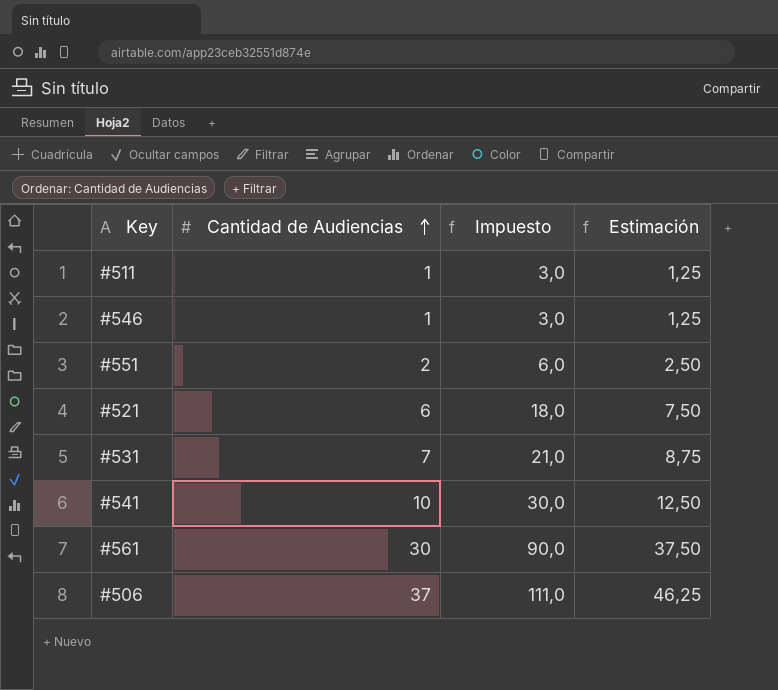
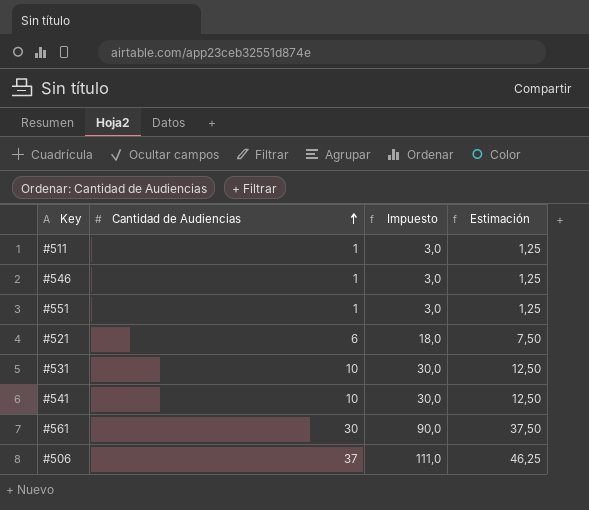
#551 | Cantidad de Audiencias: 2 -> 1
#551 | Impuesto: 6,0 -> 3,0
#551 | Estimación: 2,50 -> 1,25
#531 | Cantidad de Audiencias: 7 -> 10
#531 | Impuesto: 21,0 -> 30,0
#531 | Estimación: 8,75 -> 12,50

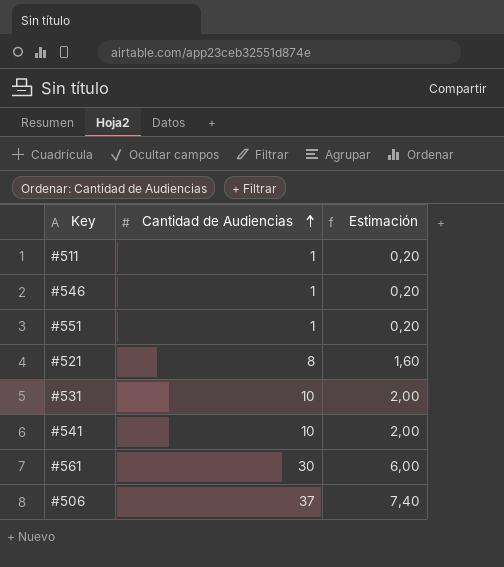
column Impuesto | formula: [Cantidad de Audiencias] * 3 -> none
column Estimación | formula: [Cantidad de Audiencias] * 1,25 -> [Cantidad de Audiencias] * 0,2
#521 | Cantidad de Audiencias: 6 -> 8

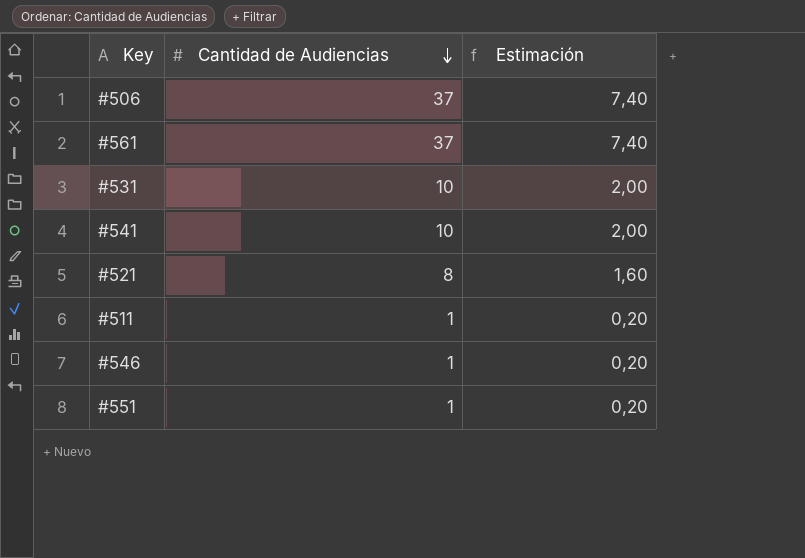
row order: Cantidad de Audiencias ascending -> Cantidad de Audiencias descending
#561 | Cantidad de Audiencias: 30 -> 37
#561 | Estimación: 6,00 -> 7,40

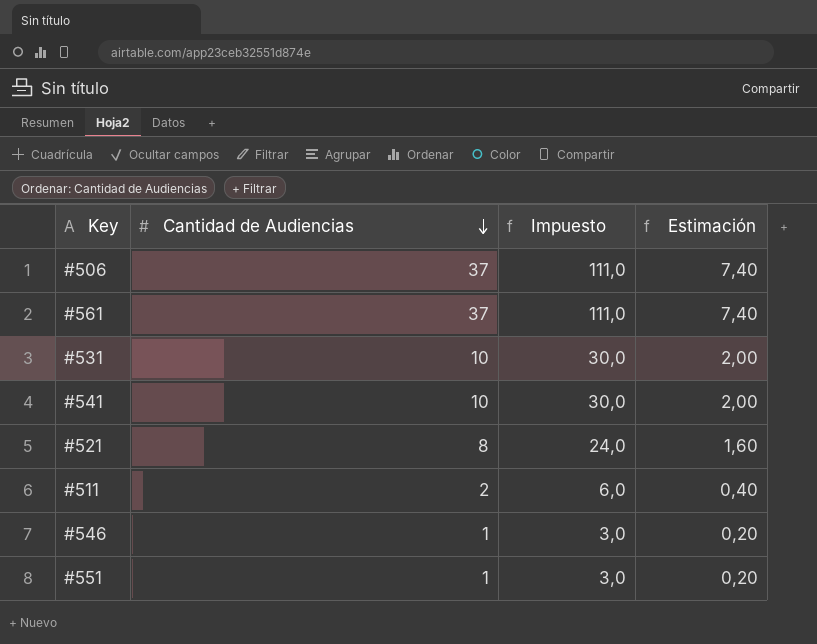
column Impuesto | formula: none -> [Cantidad de Audiencias] * 3
#511 | Cantidad de Audiencias: 1 -> 2
#511 | Estimación: 0,20 -> 0,40

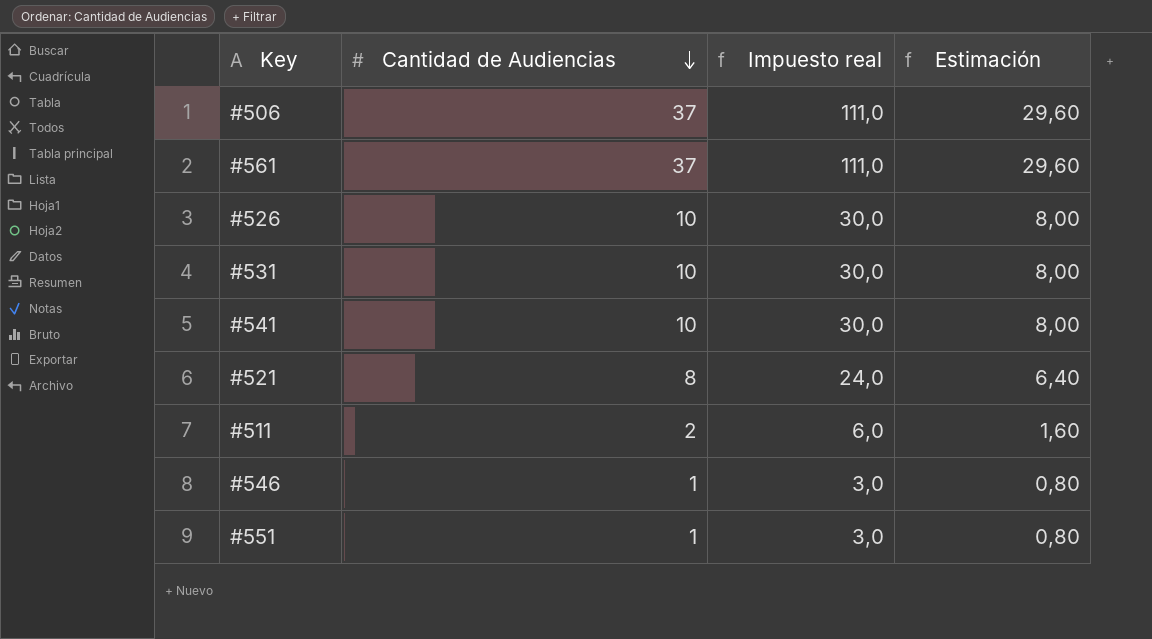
column name: Impuesto -> Impuesto real
column Estimación | formula: [Cantidad de Audiencias] * 0,2 -> [Cantidad de Audiencias] * 0,8
row #526: none -> 10 | 30,0 | 8,00

